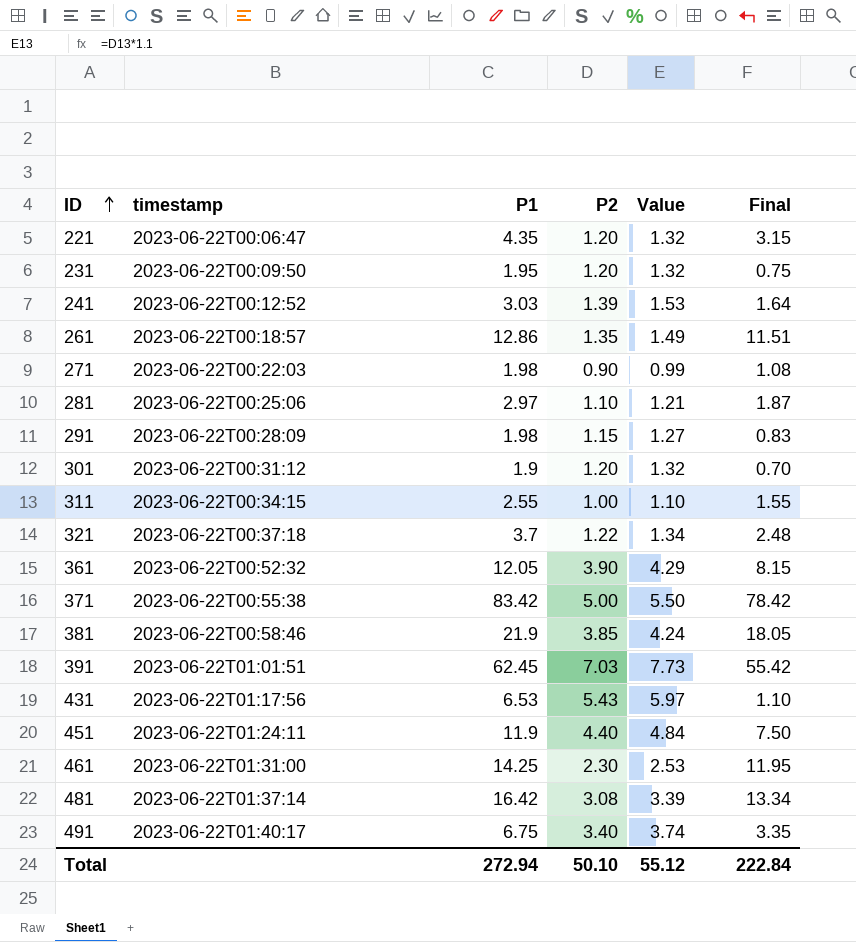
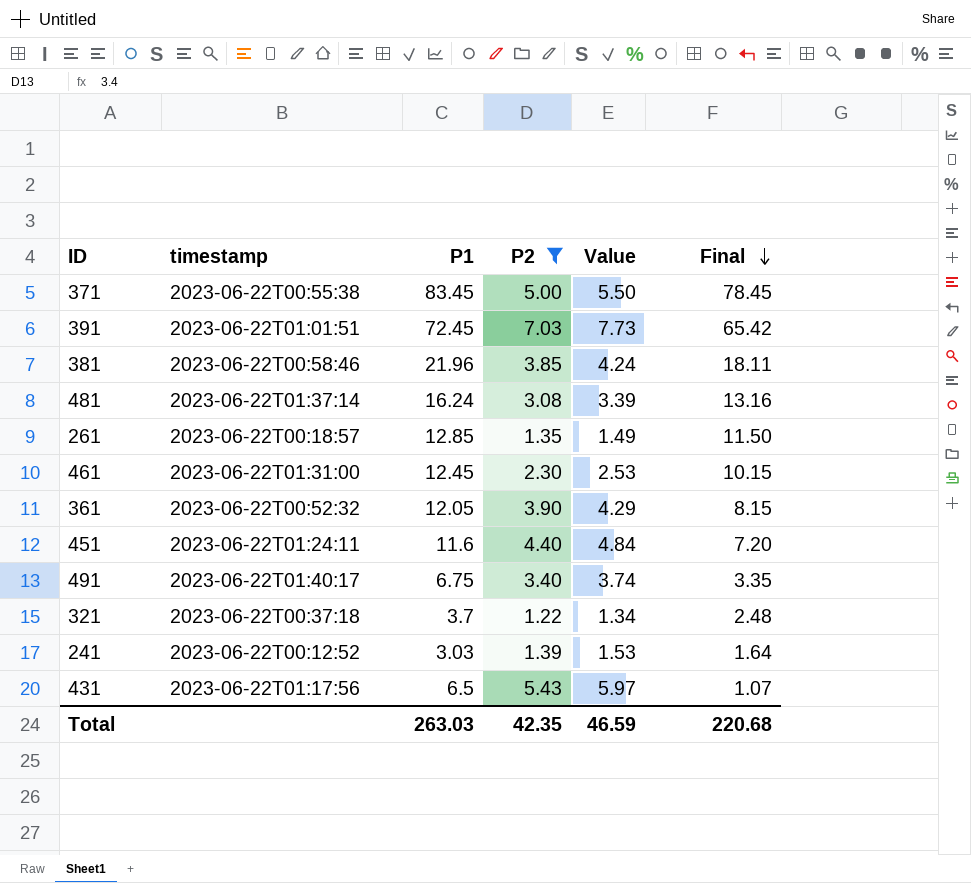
filter: none -> P2 >= 1.22
row order: ID ascending -> Final descending
371 | P1: 83.42 -> 83.45
371 | Final: 78.42 -> 78.45
391 | P1: 62.45 -> 72.45
391 | Final: 55.42 -> 65.42
381 | P1: 21.9 -> 21.96
381 | Final: 18.05 -> 18.11
481 | P1: 16.42 -> 16.24
481 | Final: 13.34 -> 13.16
261 | P1: 12.86 -> 12.85
261 | Final: 11.51 -> 11.50
461 | P1: 14.25 -> 12.45
461 | Final: 11.95 -> 10.15
451 | P1: 11.9 -> 11.6
451 | Final: 7.50 -> 7.20
431 | P1: 6.53 -> 6.5
431 | Final: 1.10 -> 1.07
Total | P1: 272.94 -> 263.03
Total | P2: 50.10 -> 42.35
Total | Value: 55.12 -> 46.59
Total | Final: 222.84 -> 220.68

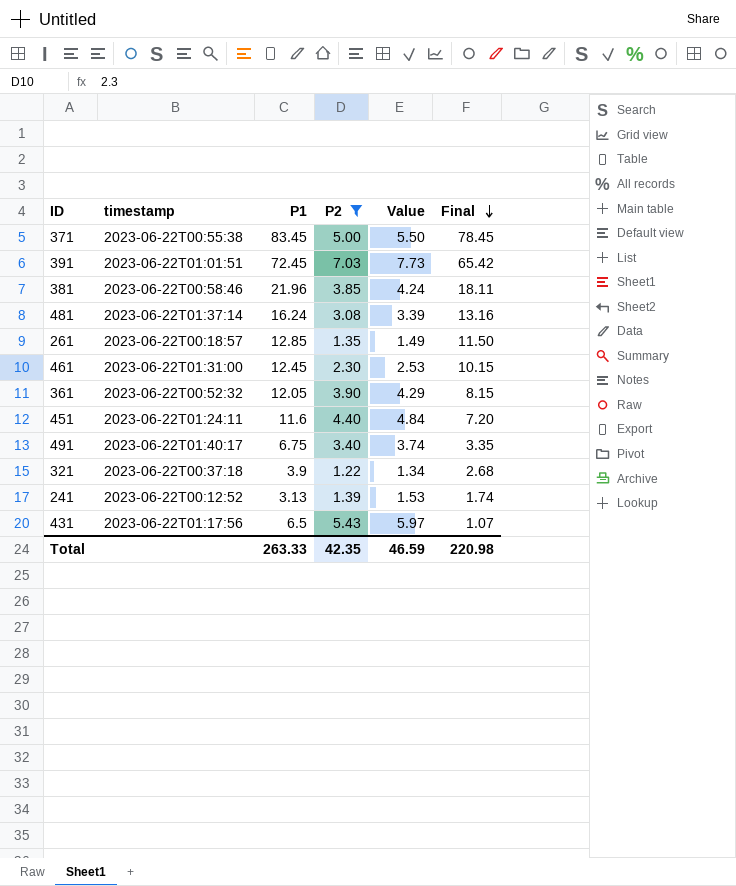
321 | P1: 3.7 -> 3.9
321 | Final: 2.48 -> 2.68
241 | P1: 3.03 -> 3.13
241 | Final: 1.64 -> 1.74
Total | P1: 263.03 -> 263.33
Total | Final: 220.68 -> 220.98

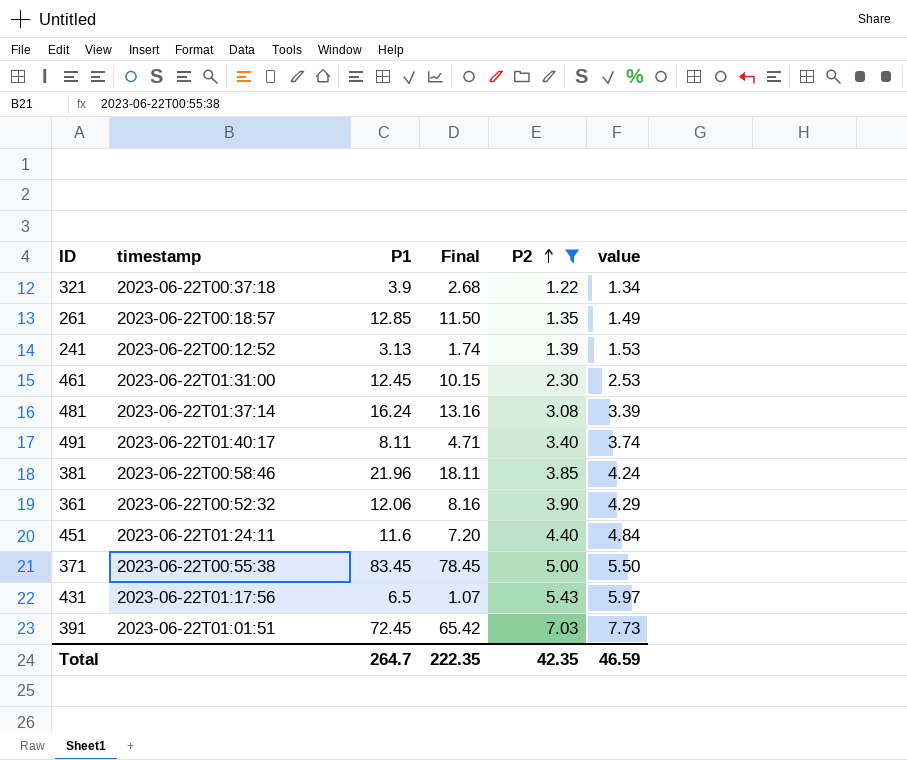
row order: Final descending -> P2 ascending
column Final | position: 6 -> 4
column name: Value -> value
491 | P1: 6.75 -> 8.11
491 | Final: 3.35 -> 4.71
361 | P1: 12.05 -> 12.06
361 | Final: 8.15 -> 8.16
Total | P1: 263.33 -> 264.7
Total | Final: 220.98 -> 222.35

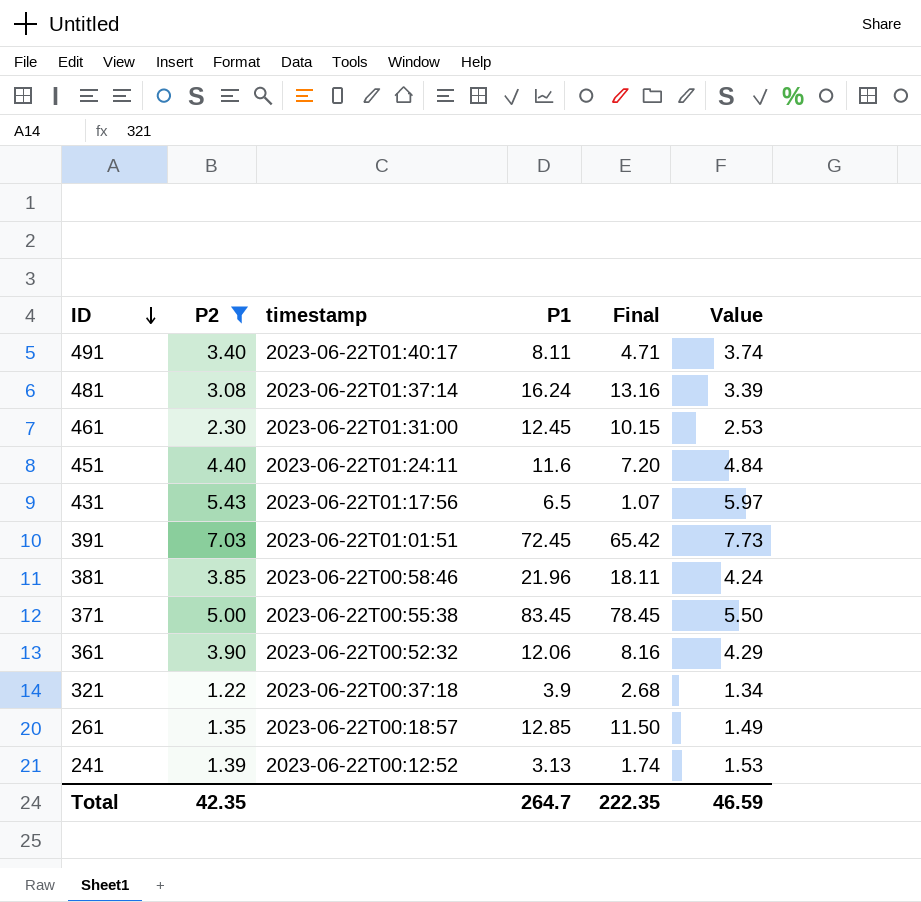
row order: P2 ascending -> ID descending
column P2 | position: 5 -> 2
column name: value -> Value

